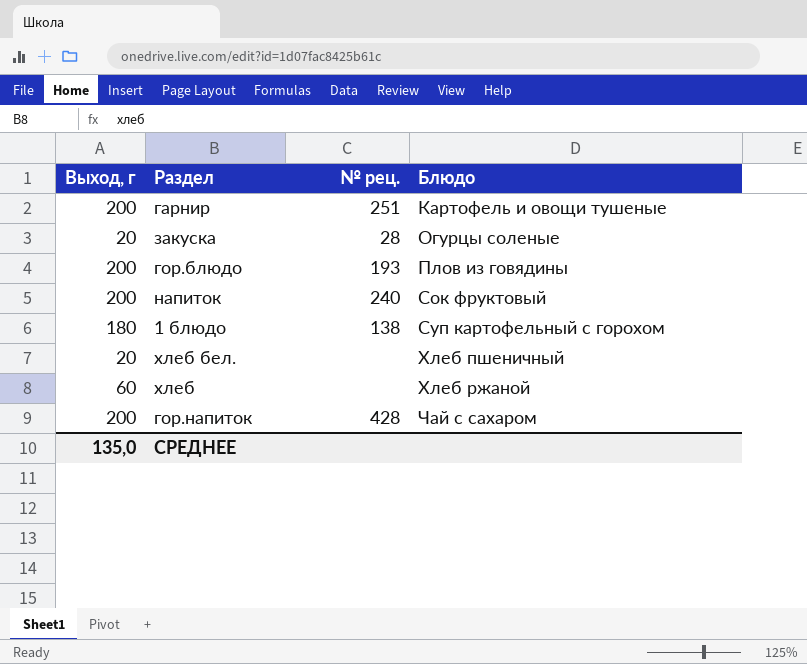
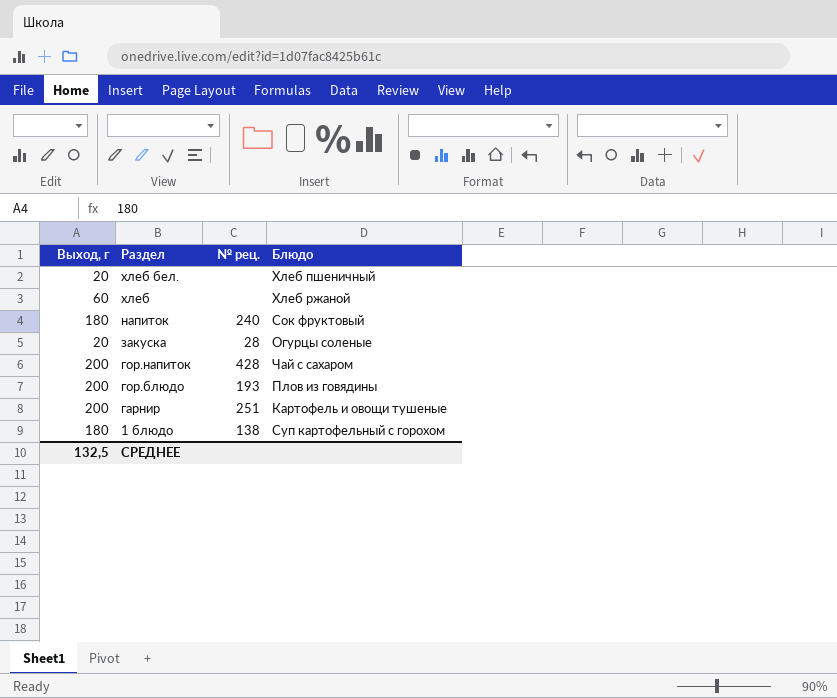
row order: Блюдо ascending -> Раздел descending
напиток | Выход, г: 200 -> 180
СРЕДНЕЕ | Выход, г: 135,0 -> 132,5

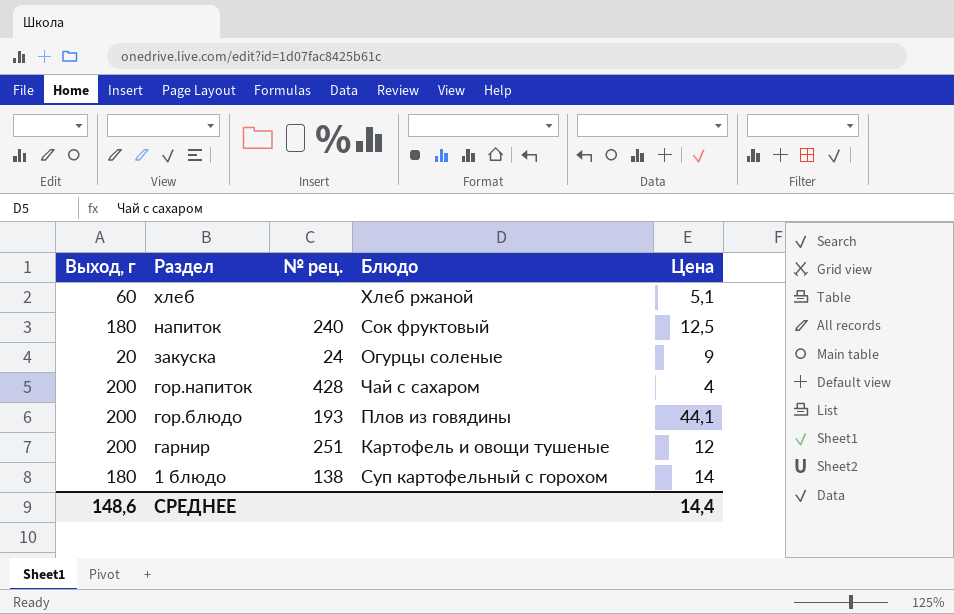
column Цена | position: none -> 5
row хлеб бел.: 20 | none | Хлеб пшеничный -> none
закуска | № рец.: 28 -> 24
СРЕДНЕЕ | Выход, г: 132,5 -> 148,6

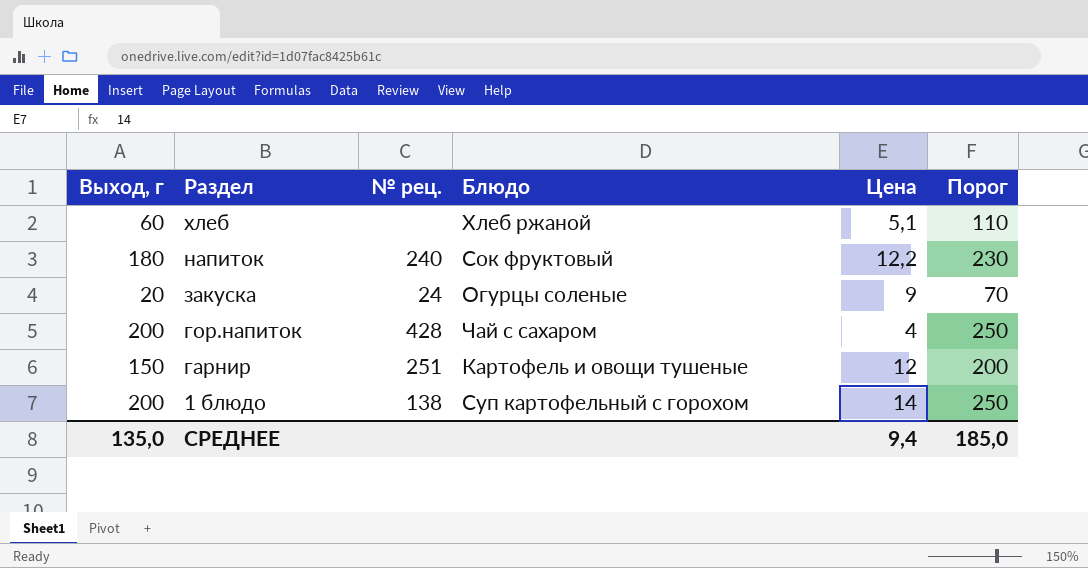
column Порог | formula: none -> [Выход, г] + 50
row гор.блюдо: 200 | 193 | Плов из говядины | 44,1 -> none
напиток | Цена: 12,5 -> 12,2
гарнир | Выход, г: 200 -> 150
1 блюдо | Выход, г: 180 -> 200
СРЕДНЕЕ | Выход, г: 148,6 -> 135,0
СРЕДНЕЕ | Цена: 14,4 -> 9,4

